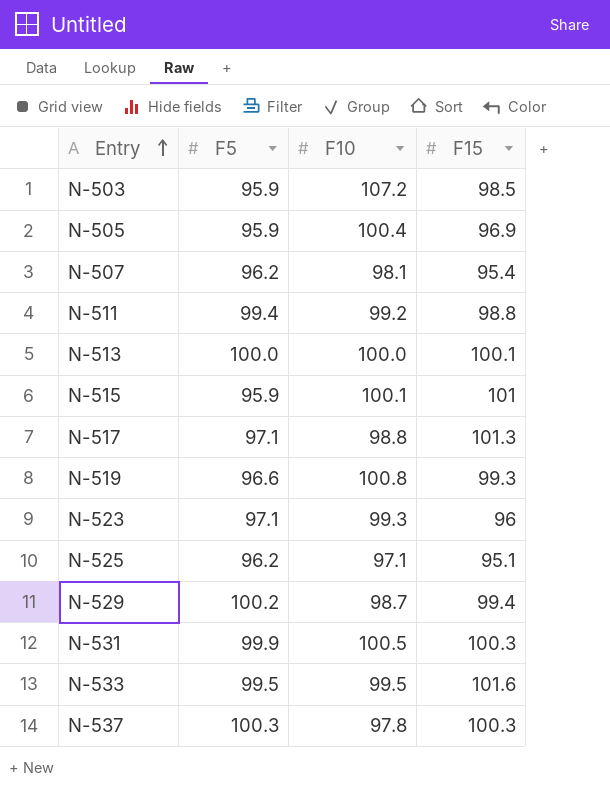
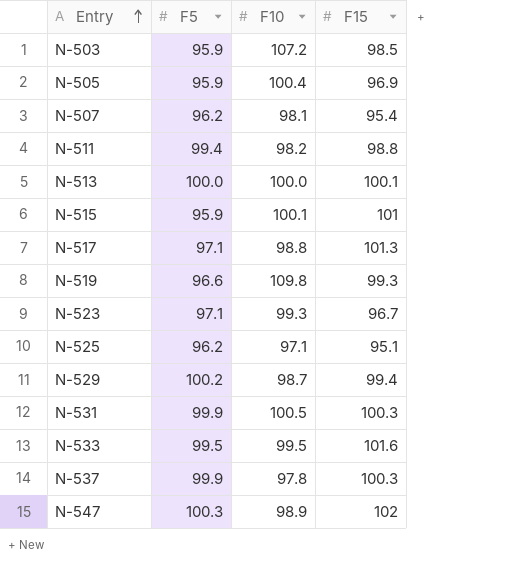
N-511 | F10: 99.2 -> 98.2
N-519 | F10: 100.8 -> 109.8
N-523 | F15: 96 -> 96.7
N-537 | F5: 100.3 -> 99.9
row N-547: none -> 100.3 | 98.9 | 102

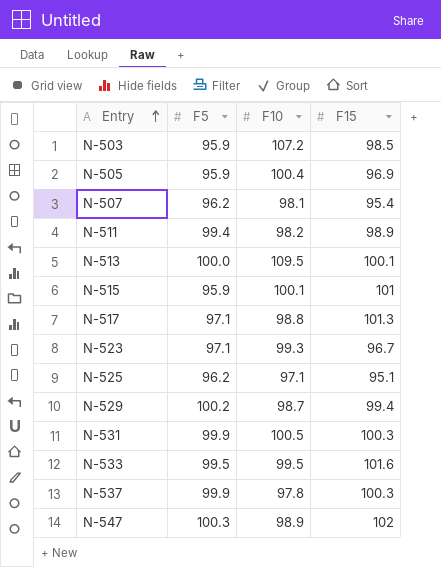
row N-519: 96.6 | 109.8 | 99.3 -> none
N-511 | F15: 98.8 -> 98.9
N-513 | F10: 100.0 -> 109.5

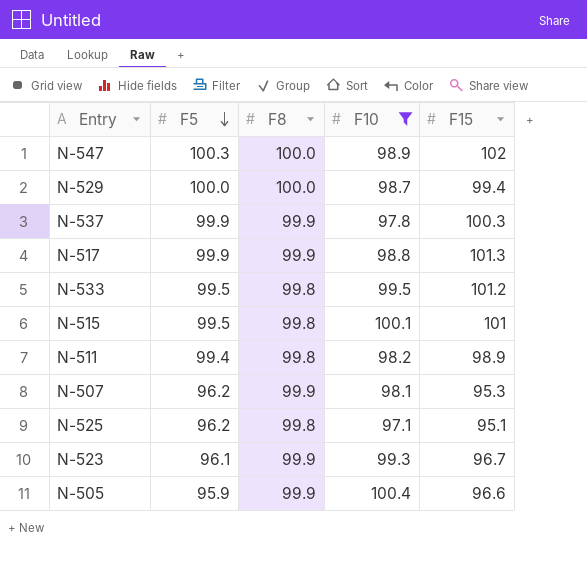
filter: none -> F10 <= 100.4
row order: Entry ascending -> F5 descending
column F8 | position: none -> 3
N-529 | F5: 100.2 -> 100.0
N-517 | F5: 97.1 -> 99.9
N-533 | F15: 101.6 -> 101.2
N-515 | F5: 95.9 -> 99.5
N-507 | F15: 95.4 -> 95.3
N-523 | F5: 97.1 -> 96.1
N-505 | F15: 96.9 -> 96.6

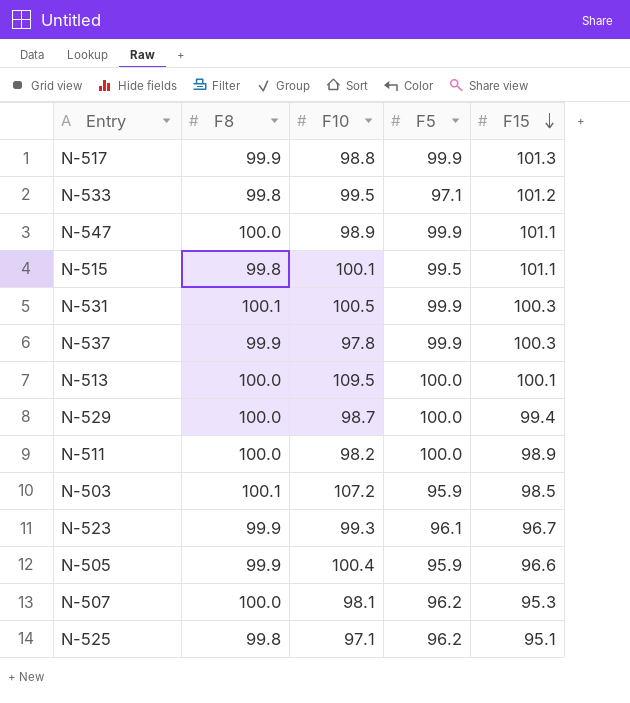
filter: F10 <= 100.4 -> none
row order: F5 descending -> F15 descending
column F5 | position: 2 -> 4
N-533 | F5: 99.5 -> 97.1
N-547 | F5: 100.3 -> 99.9
N-547 | F15: 102 -> 101.1
N-515 | F15: 101 -> 101.1
N-511 | F8: 99.8 -> 100.0
N-511 | F5: 99.4 -> 100.0
N-507 | F8: 99.9 -> 100.0

